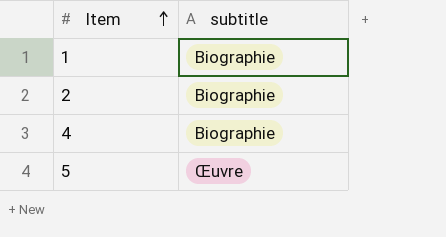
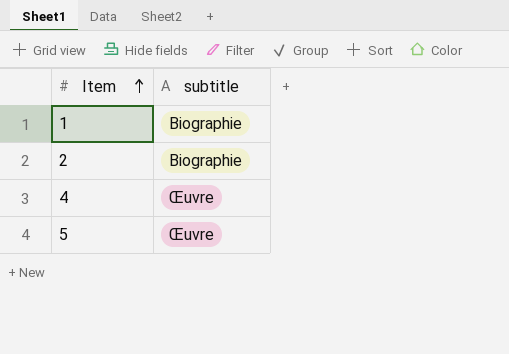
4 | subtitle: Biographie -> Œuvre

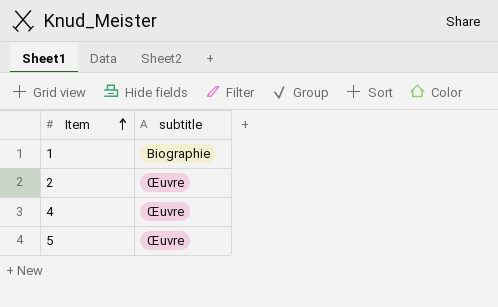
2 | subtitle: Biographie -> Œuvre

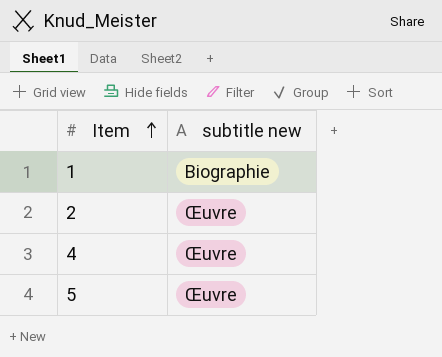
column name: subtitle -> subtitle new

